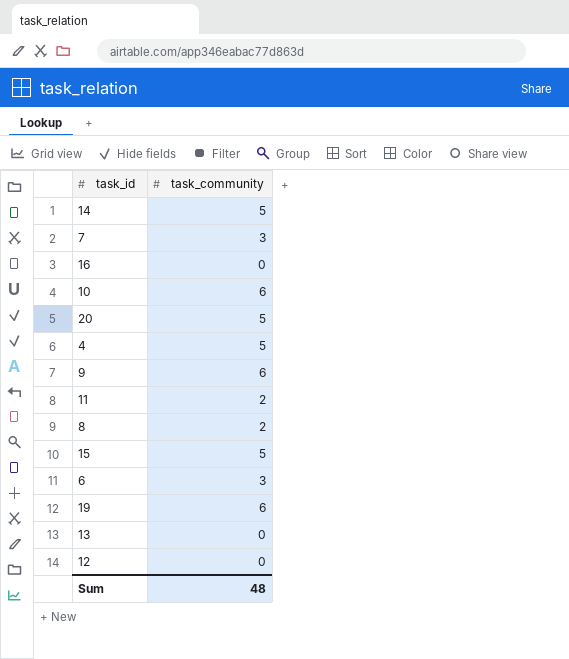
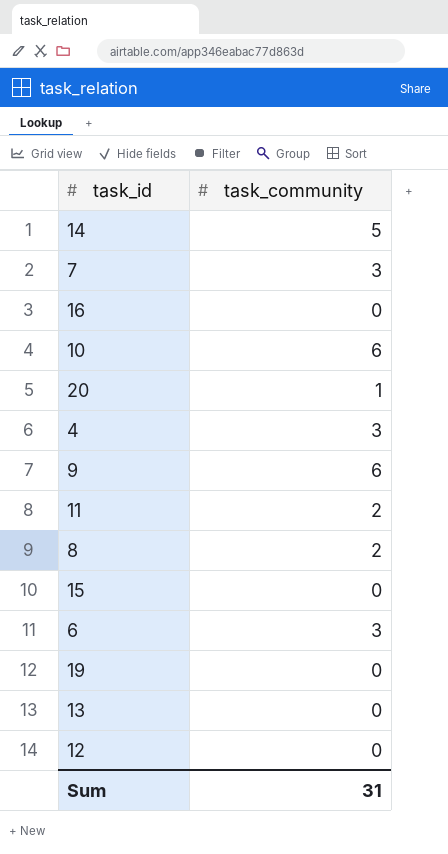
20 | task_community: 5 -> 1
4 | task_community: 5 -> 3
15 | task_community: 5 -> 0
19 | task_community: 6 -> 0
Sum | task_community: 48 -> 31

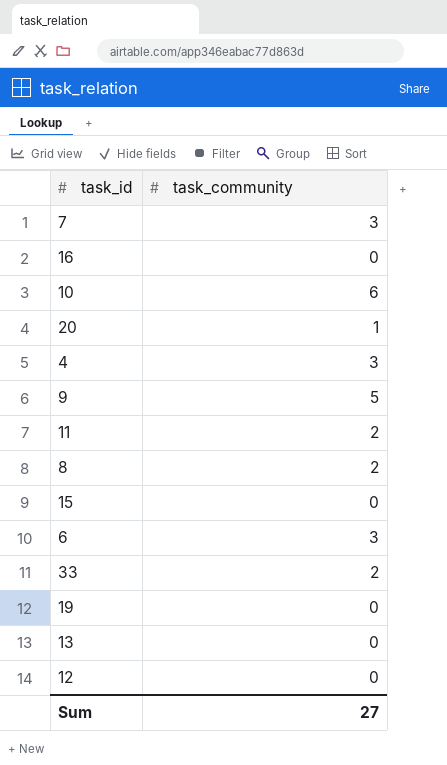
row 14: 5 -> none
9 | task_community: 6 -> 5
row 33: none -> 2
Sum | task_community: 31 -> 27

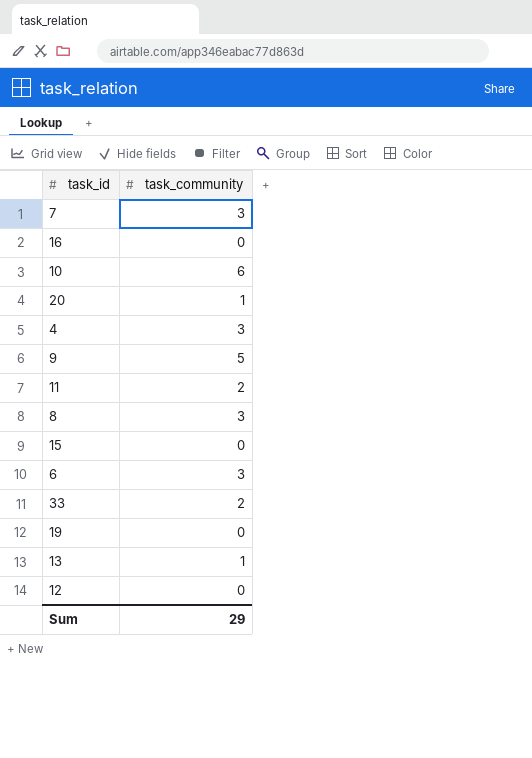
8 | task_community: 2 -> 3
13 | task_community: 0 -> 1
Sum | task_community: 27 -> 29

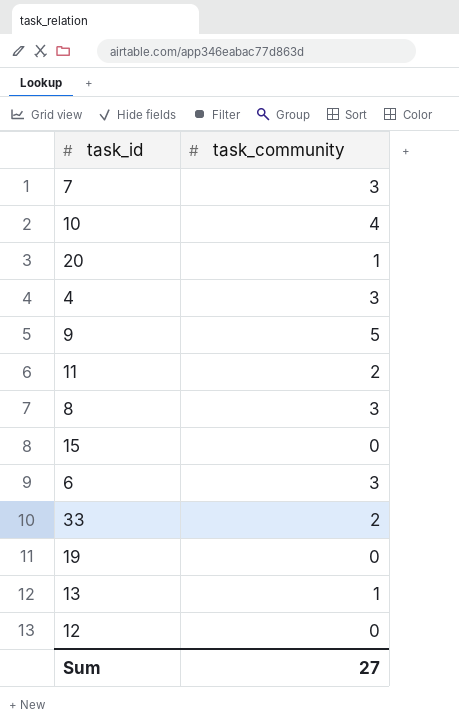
row 16: 0 -> none
10 | task_community: 6 -> 4
Sum | task_community: 29 -> 27

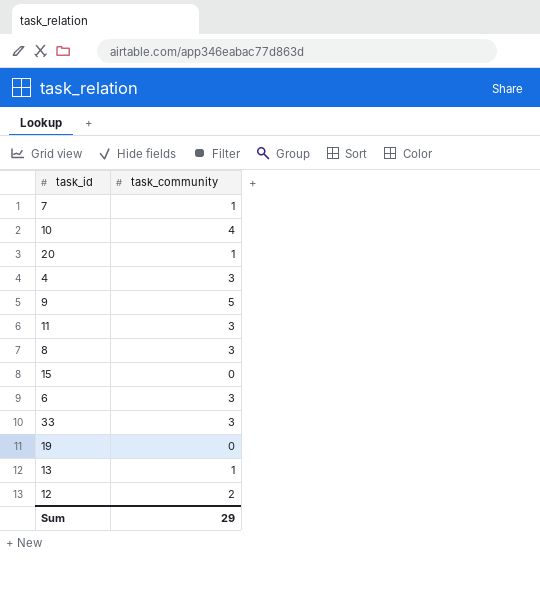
7 | task_community: 3 -> 1
11 | task_community: 2 -> 3
33 | task_community: 2 -> 3
12 | task_community: 0 -> 2
Sum | task_community: 27 -> 29

